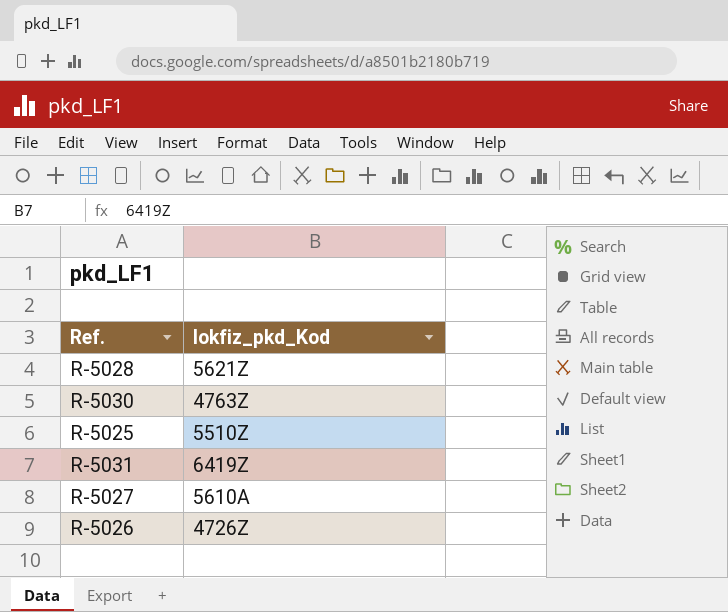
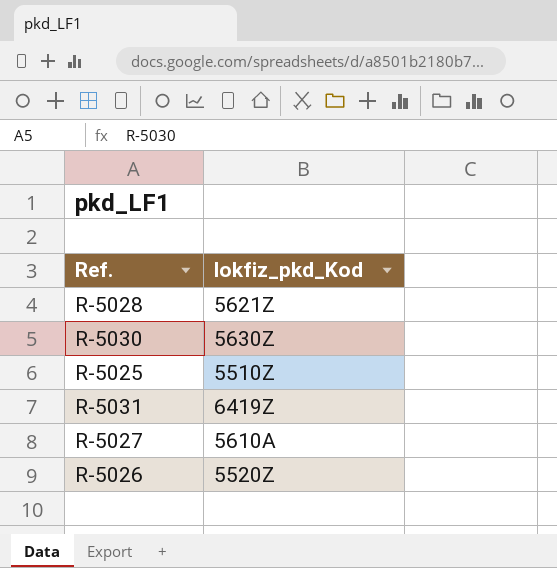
R-5030 | lokfiz_pkd_Kod: 4763Z -> 5630Z
R-5026 | lokfiz_pkd_Kod: 4726Z -> 5520Z

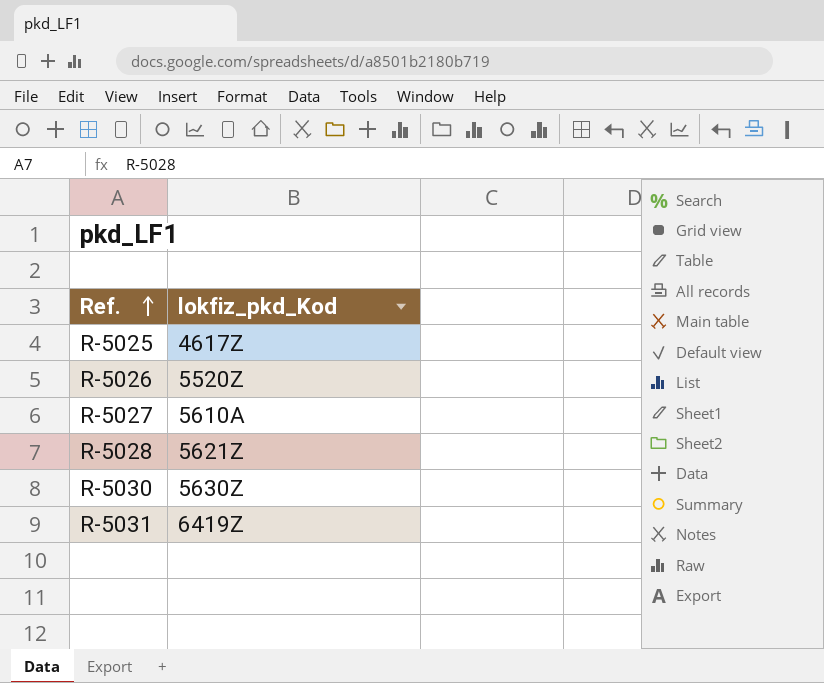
row order: none -> Ref. ascending
R-5025 | lokfiz_pkd_Kod: 5510Z -> 4617Z

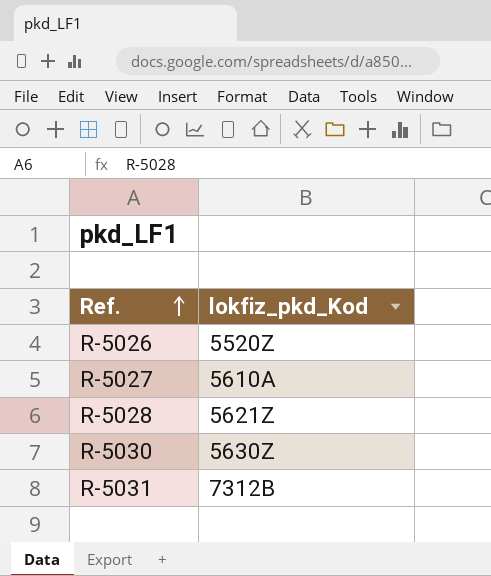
row R-5025: 4617Z -> none
R-5031 | lokfiz_pkd_Kod: 6419Z -> 7312B

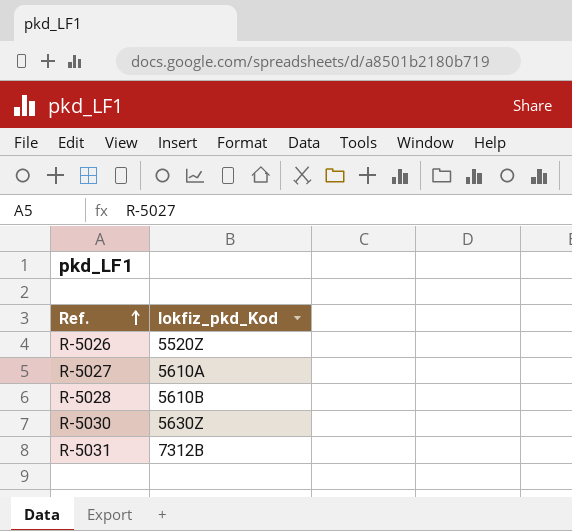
R-5028 | lokfiz_pkd_Kod: 5621Z -> 5610B

